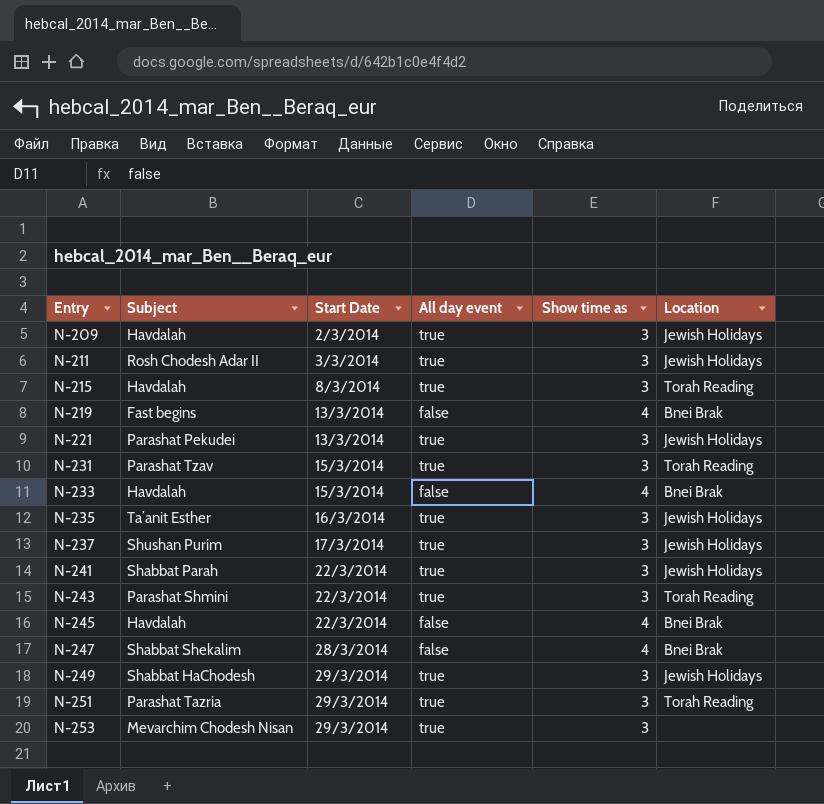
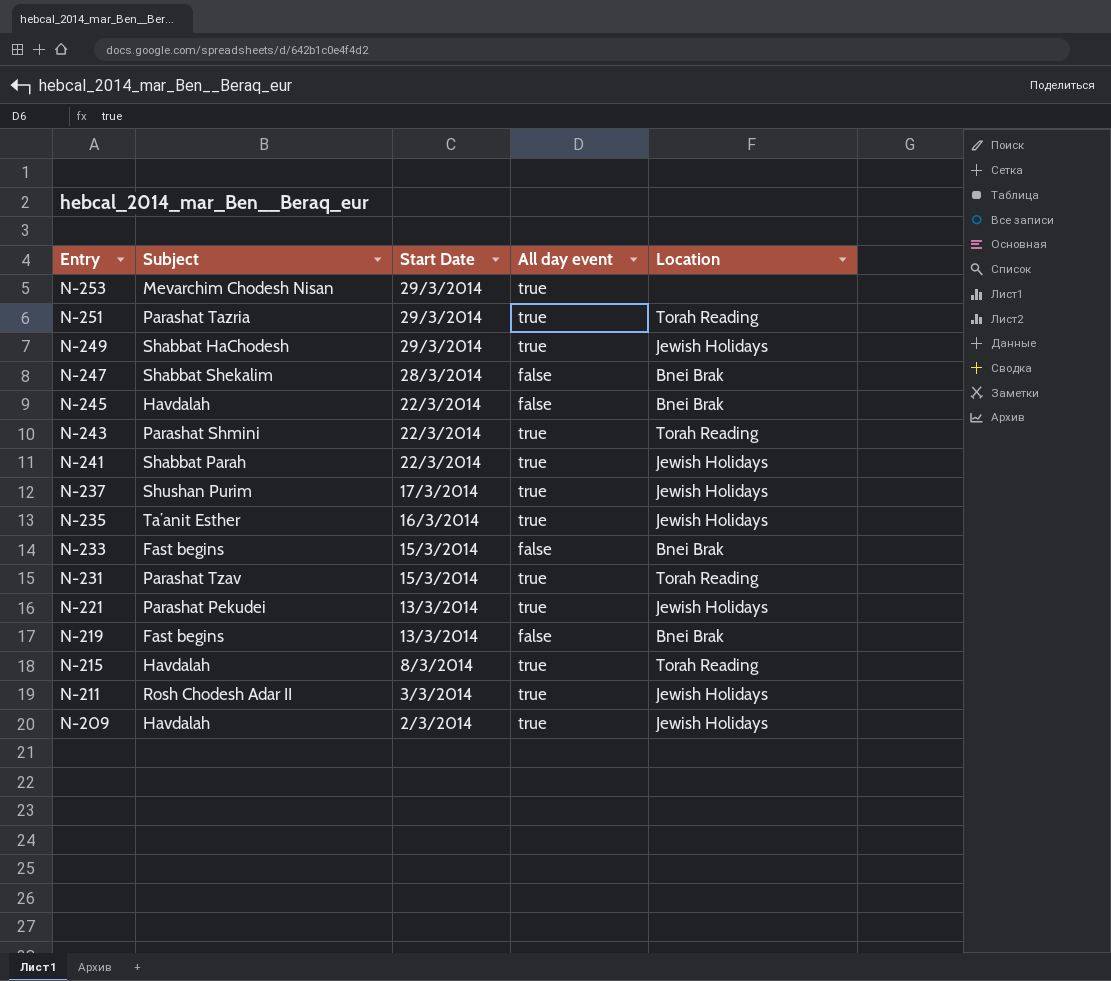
row order: Entry ascending -> Entry descending
column Show time as | position: 5 -> none
N-233 | Subject: Havdalah -> Fast begins

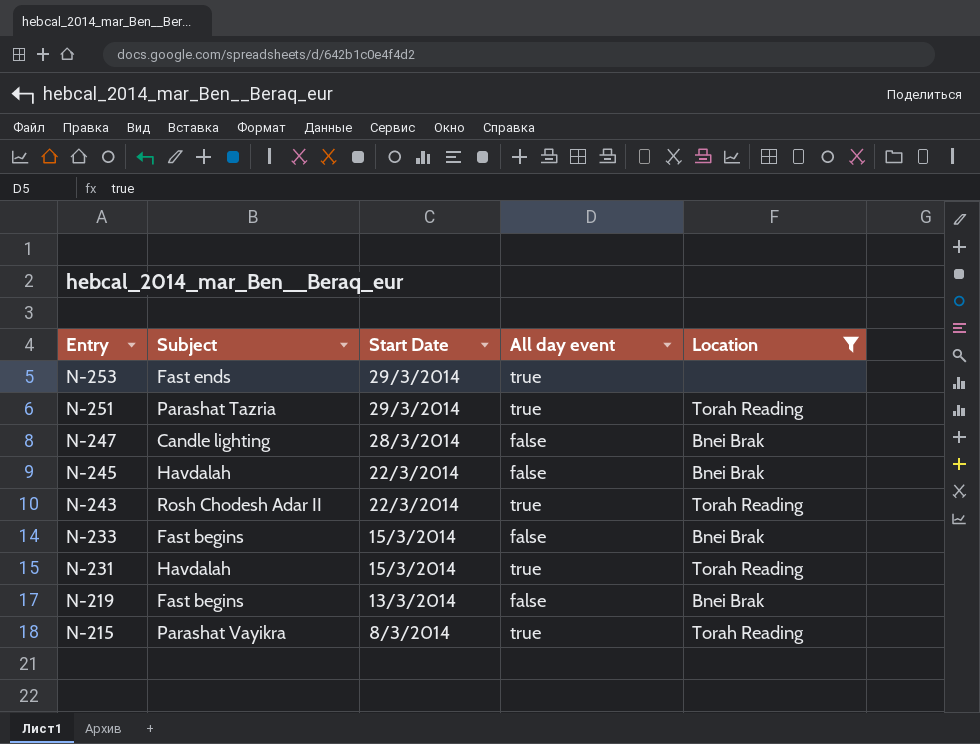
filter: none -> Location != Jewish Holidays
N-253 | Subject: Mevarchim Chodesh Nisan -> Fast ends
N-247 | Subject: Shabbat Shekalim -> Candle lighting
N-243 | Subject: Parashat Shmini -> Rosh Chodesh Adar II
N-231 | Subject: Parashat Tzav -> Havdalah
N-215 | Subject: Havdalah -> Parashat Vayikra

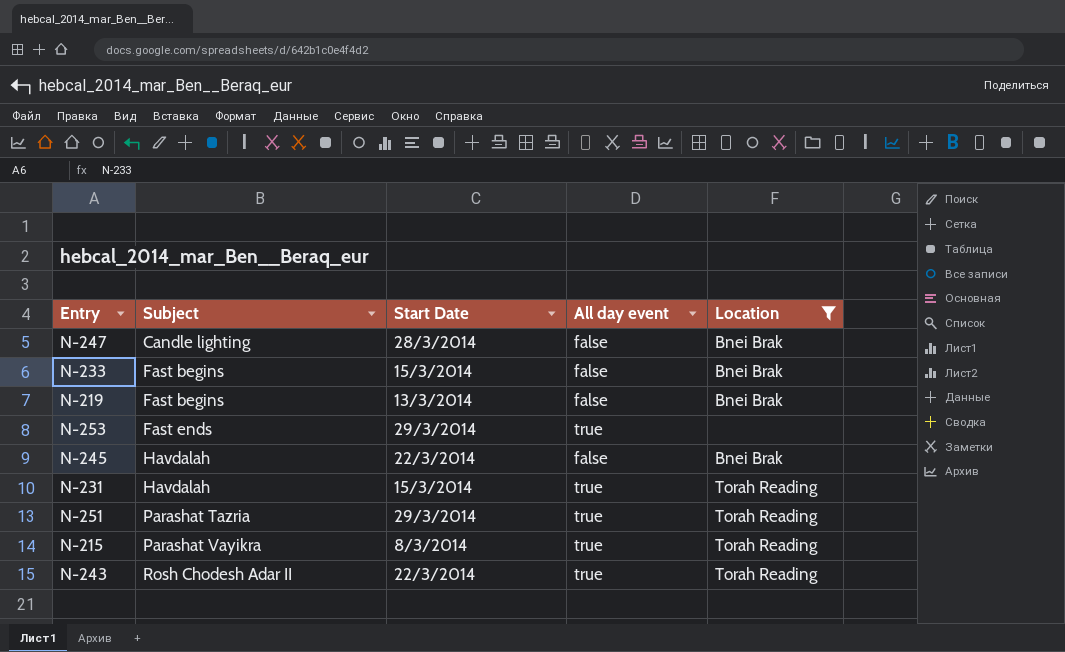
row order: Entry descending -> Subject ascending

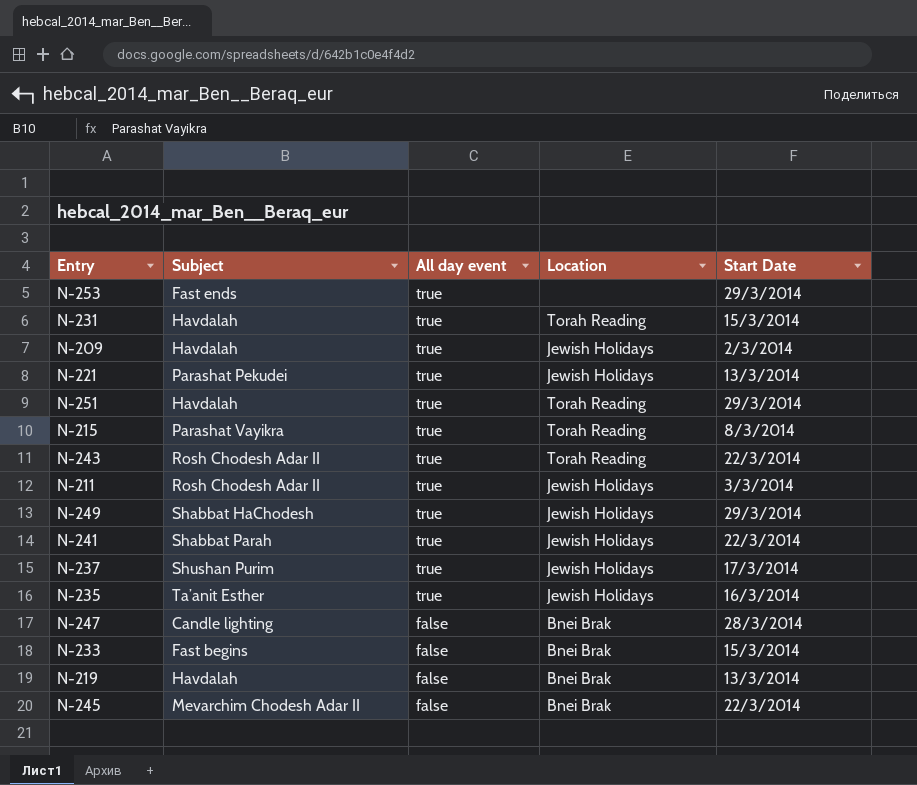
filter: Location != Jewish Holidays -> none
row order: Subject ascending -> All day event descending
column Start Date | position: 3 -> 5
N-251 | Subject: Parashat Tazria -> Havdalah
N-219 | Subject: Fast begins -> Havdalah
N-245 | Subject: Havdalah -> Mevarchim Chodesh Adar II

